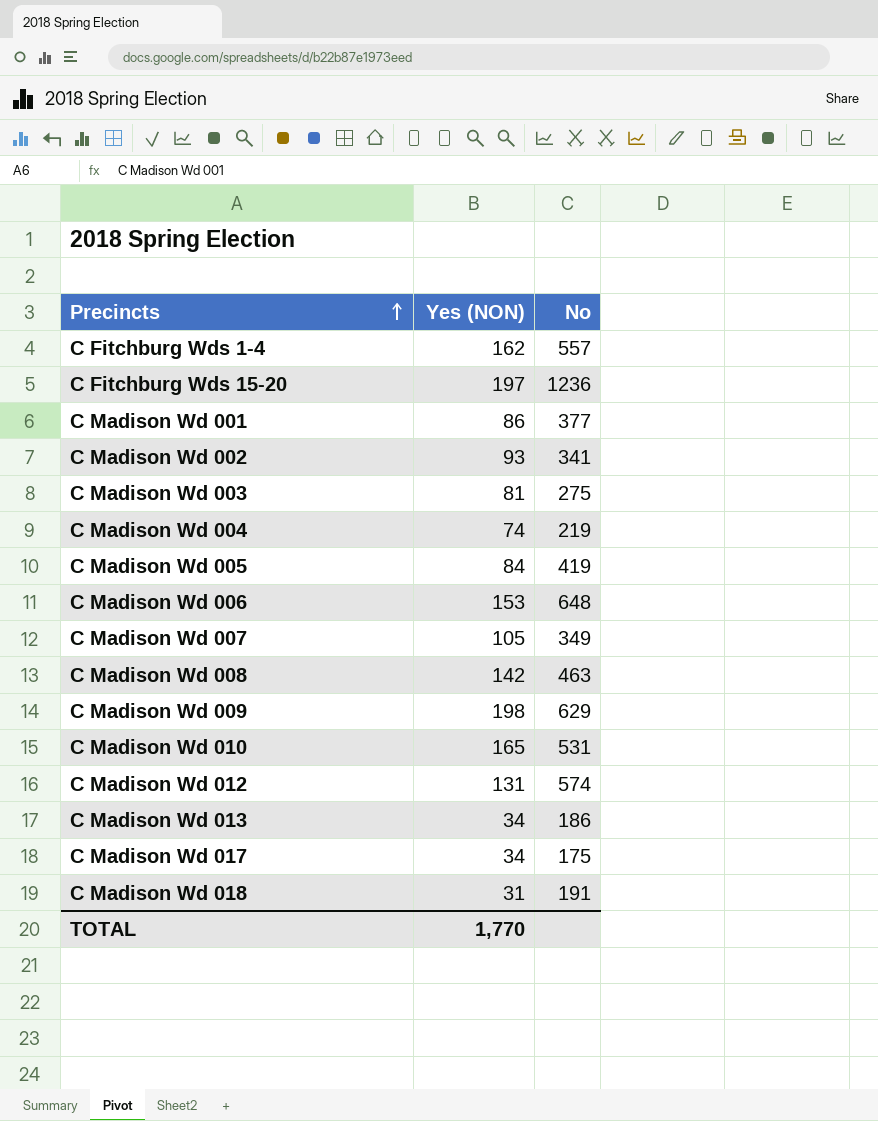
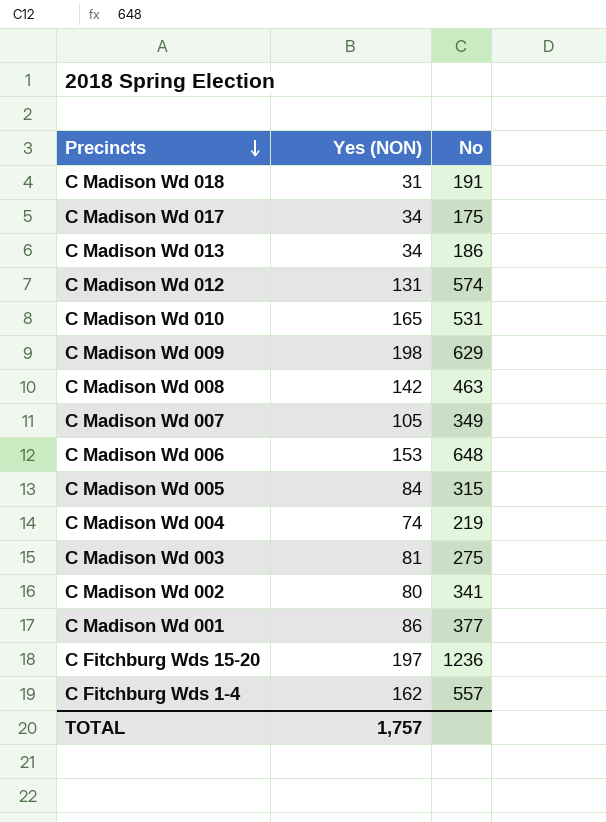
row order: Precincts ascending -> Precincts descending
C Madison Wd 005 | No: 419 -> 315
C Madison Wd 002 | Yes (NON): 93 -> 80
TOTAL | Yes (NON): 1,770 -> 1,757

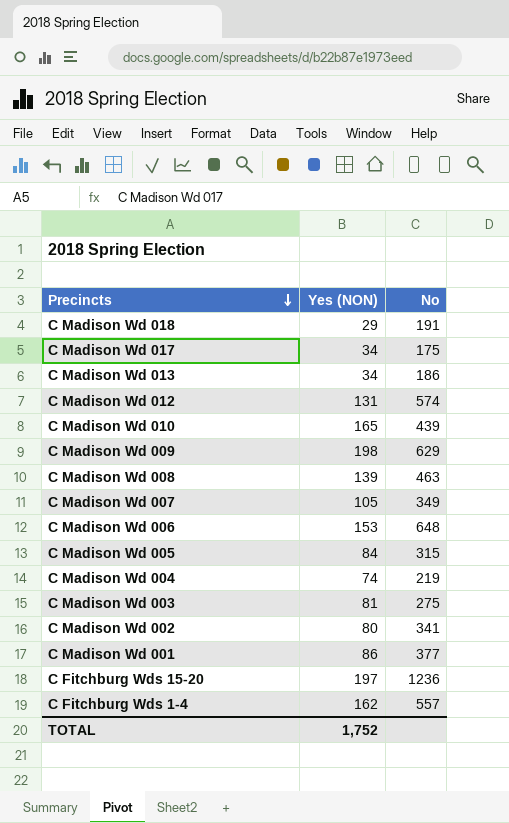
C Madison Wd 018 | Yes (NON): 31 -> 29
C Madison Wd 010 | No: 531 -> 439
C Madison Wd 008 | Yes (NON): 142 -> 139
TOTAL | Yes (NON): 1,757 -> 1,752

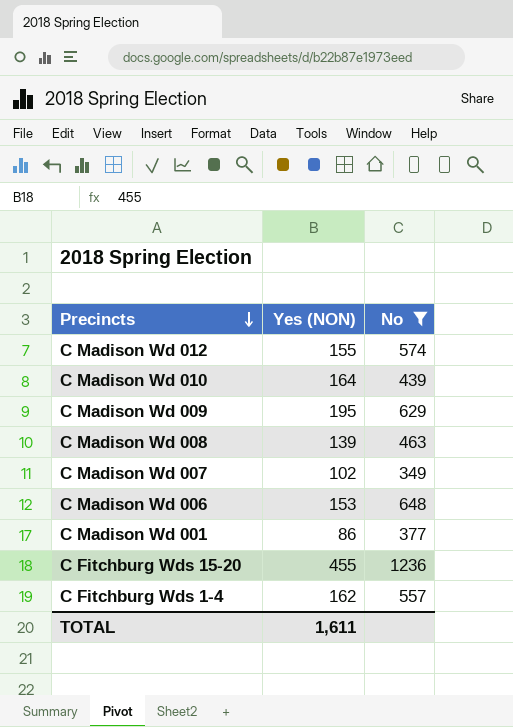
filter: none -> No >= 349
C Madison Wd 012 | Yes (NON): 131 -> 155
C Madison Wd 010 | Yes (NON): 165 -> 164
C Madison Wd 009 | Yes (NON): 198 -> 195
C Madison Wd 007 | Yes (NON): 105 -> 102
C Fitchburg Wds 15-20 | Yes (NON): 197 -> 455
TOTAL | Yes (NON): 1,752 -> 1,611

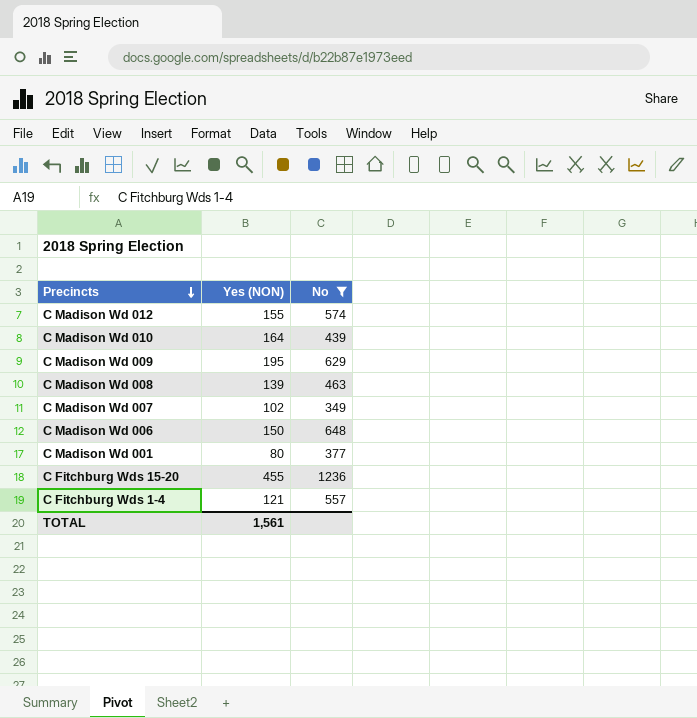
C Madison Wd 006 | Yes (NON): 153 -> 150
C Madison Wd 001 | Yes (NON): 86 -> 80
C Fitchburg Wds 1-4 | Yes (NON): 162 -> 121
TOTAL | Yes (NON): 1,611 -> 1,561

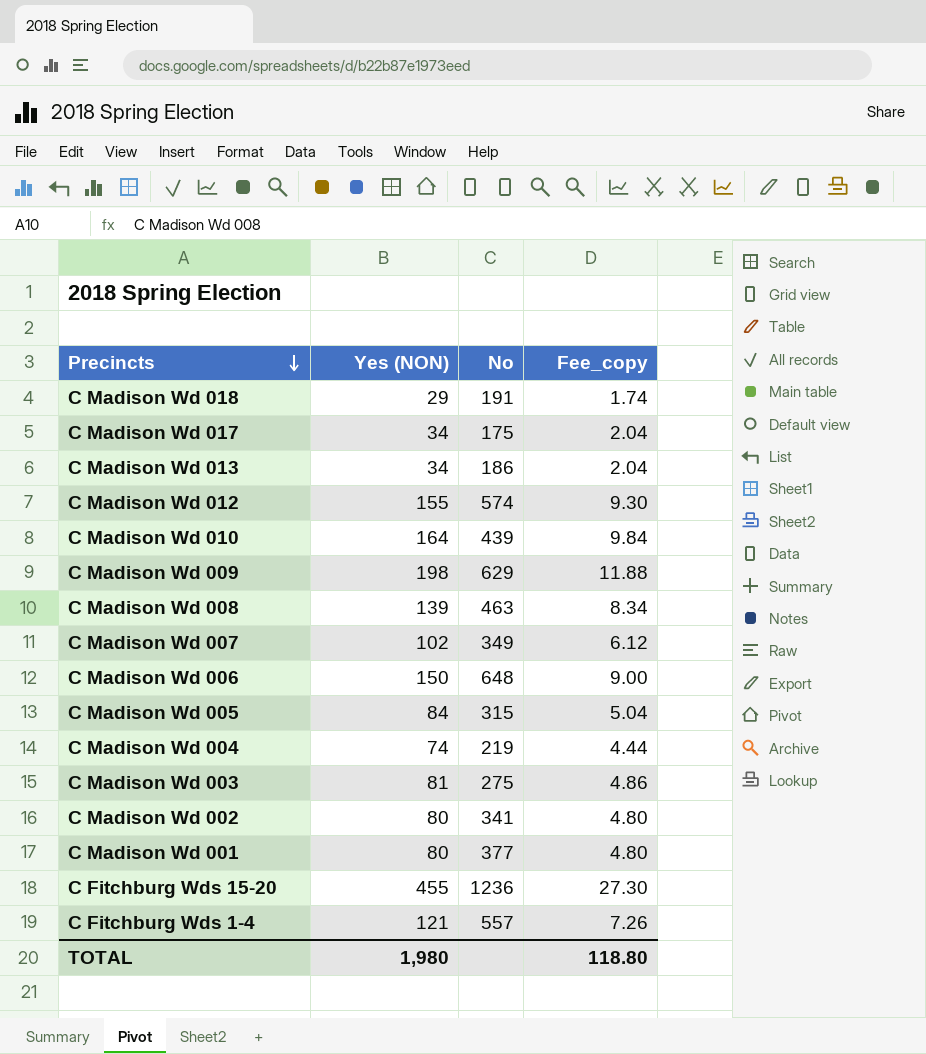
filter: No >= 349 -> none
column Fee_copy | formula: none -> [Yes (NON)] * 0.06
C Madison Wd 009 | Yes (NON): 195 -> 198
TOTAL | Yes (NON): 1,561 -> 1,980

